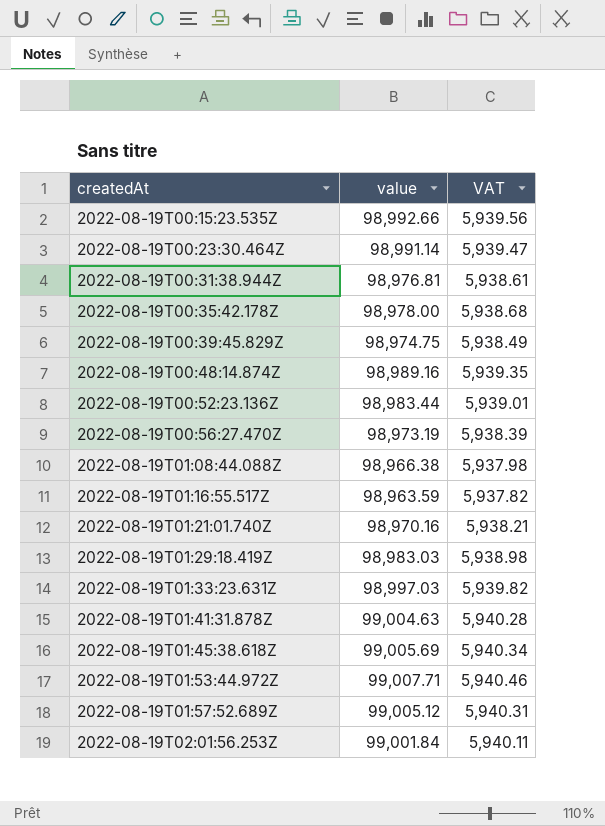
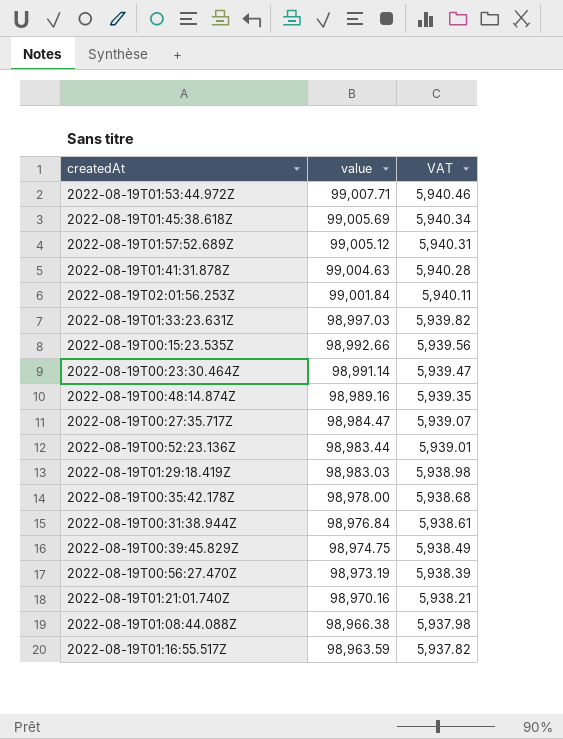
row order: createdAt ascending -> value descending
row 2022-08-19T00:27:35.717Z: none -> 98,984.47 | 5,939.07
2022-08-19T00:31:38.944Z | value: 98,976.81 -> 98,976.84

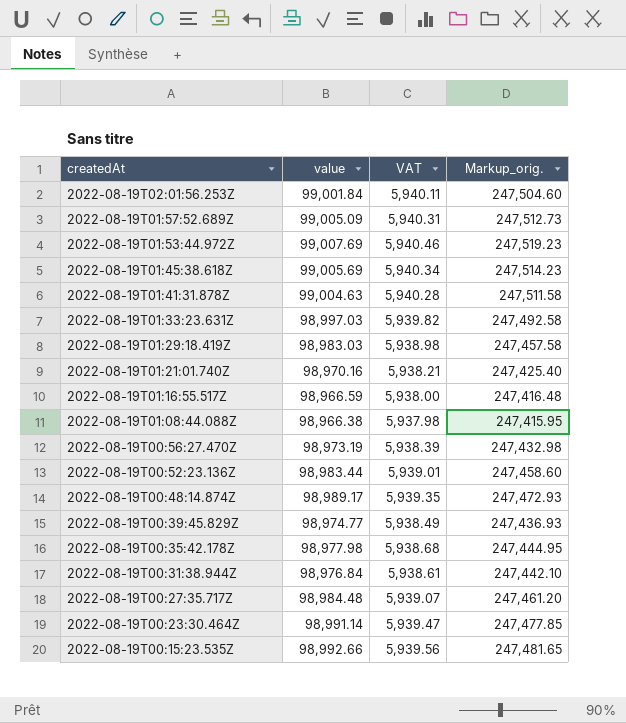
row order: value descending -> createdAt descending
column Markup_orig. | formula: none -> [value] * 2.5
2022-08-19T01:57:52.689Z | value: 99,005.12 -> 99,005.09
2022-08-19T01:53:44.972Z | value: 99,007.71 -> 99,007.69
2022-08-19T01:16:55.517Z | value: 98,963.59 -> 98,966.59
2022-08-19T01:16:55.517Z | VAT: 5,937.82 -> 5,938.00
2022-08-19T00:48:14.874Z | value: 98,989.16 -> 98,989.17
2022-08-19T00:39:45.829Z | value: 98,974.75 -> 98,974.77
2022-08-19T00:35:42.178Z | value: 98,978.00 -> 98,977.98
2022-08-19T00:27:35.717Z | value: 98,984.47 -> 98,984.48

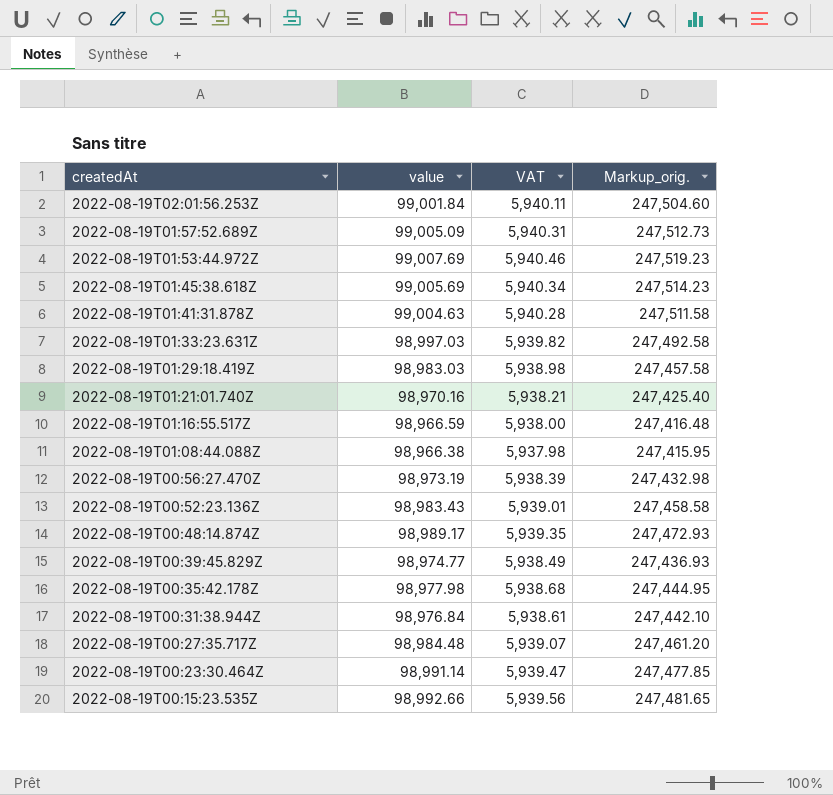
2022-08-19T00:52:23.136Z | value: 98,983.44 -> 98,983.43
2022-08-19T00:52:23.136Z | Markup_orig.: 247,458.60 -> 247,458.58

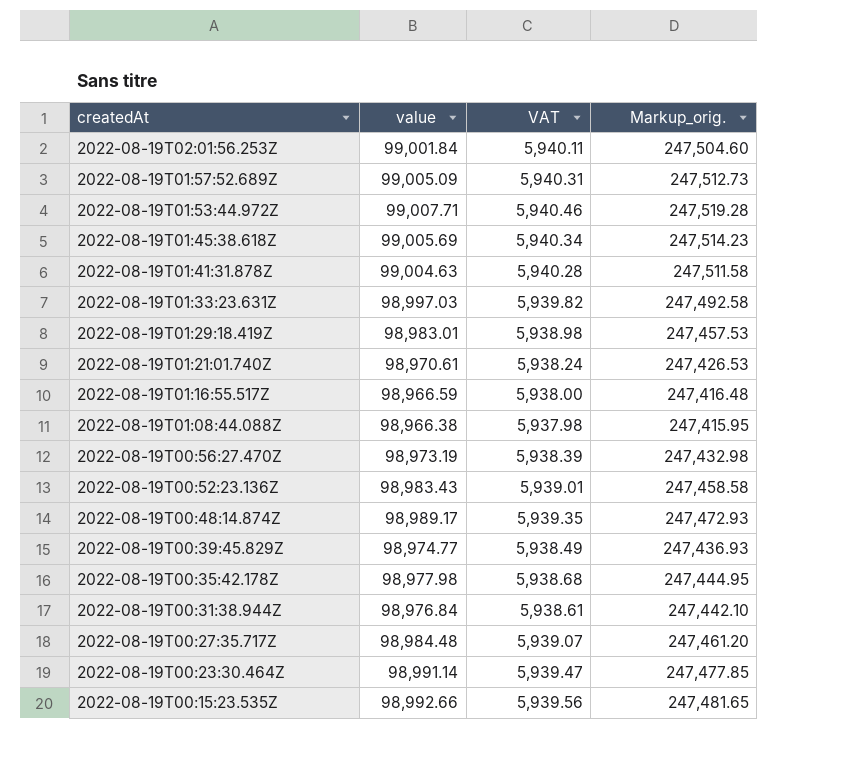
2022-08-19T01:53:44.972Z | value: 99,007.69 -> 99,007.71
2022-08-19T01:53:44.972Z | Markup_orig.: 247,519.23 -> 247,519.28
2022-08-19T01:29:18.419Z | value: 98,983.03 -> 98,983.01
2022-08-19T01:29:18.419Z | Markup_orig.: 247,457.58 -> 247,457.53
2022-08-19T01:21:01.740Z | value: 98,970.16 -> 98,970.61
2022-08-19T01:21:01.740Z | VAT: 5,938.21 -> 5,938.24
2022-08-19T01:21:01.740Z | Markup_orig.: 247,425.40 -> 247,426.53

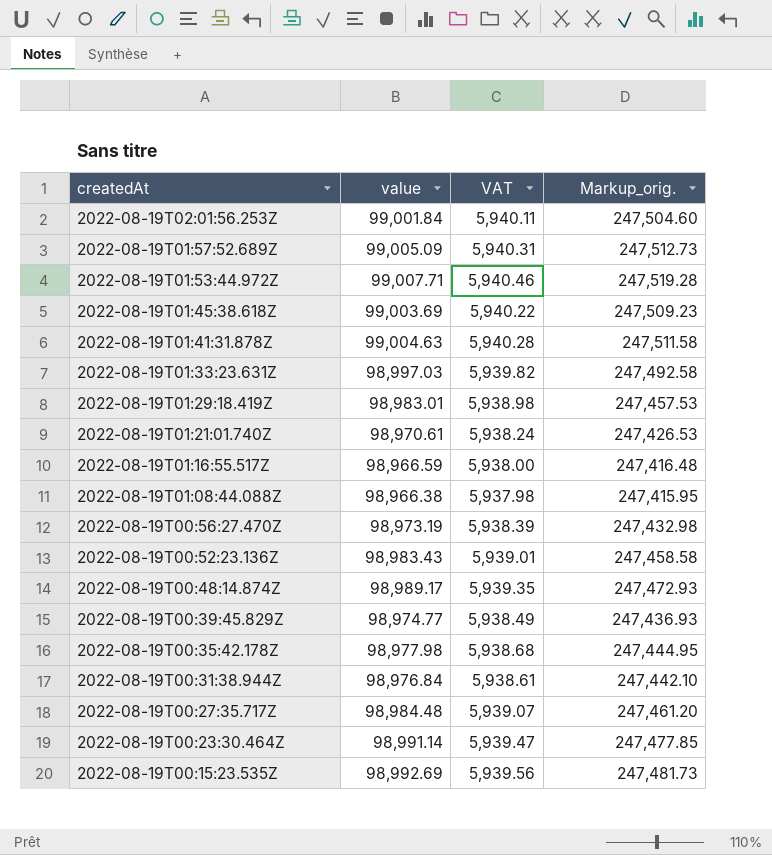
2022-08-19T01:45:38.618Z | value: 99,005.69 -> 99,003.69
2022-08-19T01:45:38.618Z | VAT: 5,940.34 -> 5,940.22
2022-08-19T01:45:38.618Z | Markup_orig.: 247,514.23 -> 247,509.23
2022-08-19T00:15:23.535Z | value: 98,992.66 -> 98,992.69
2022-08-19T00:15:23.535Z | Markup_orig.: 247,481.65 -> 247,481.73

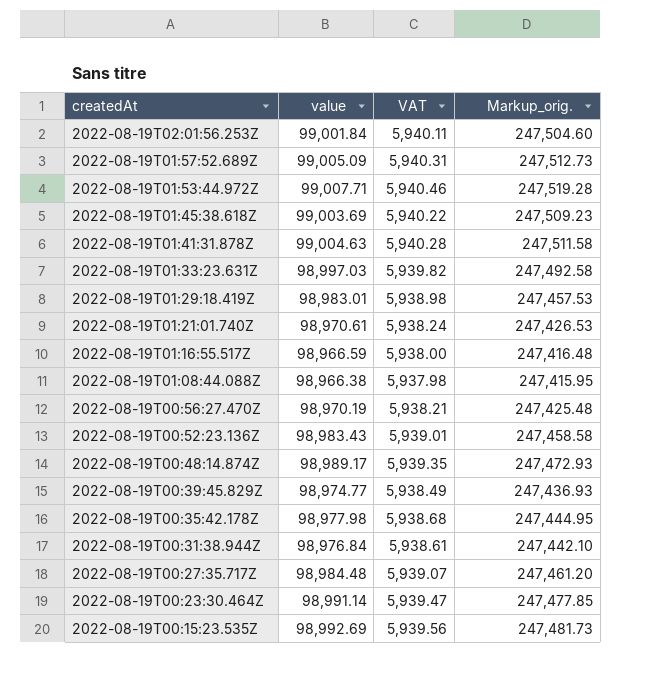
2022-08-19T00:56:27.470Z | value: 98,973.19 -> 98,970.19
2022-08-19T00:56:27.470Z | VAT: 5,938.39 -> 5,938.21
2022-08-19T00:56:27.470Z | Markup_orig.: 247,432.98 -> 247,425.48

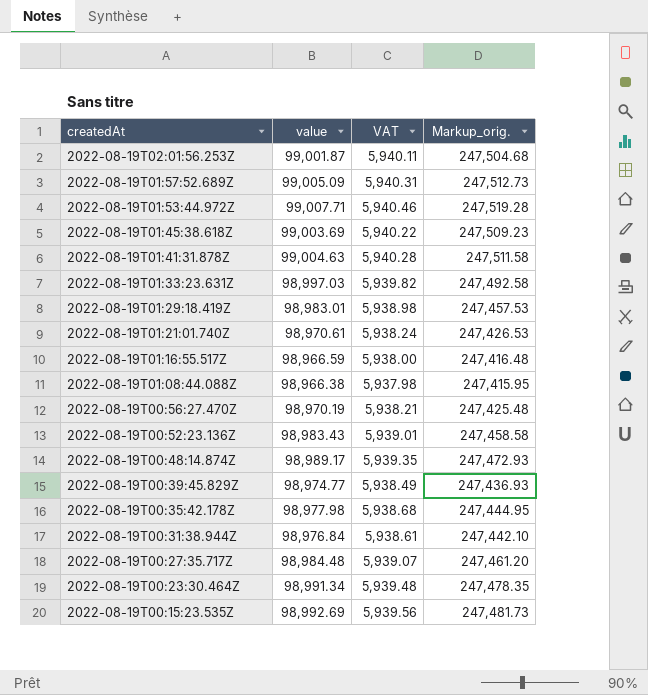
2022-08-19T02:01:56.253Z | value: 99,001.84 -> 99,001.87
2022-08-19T02:01:56.253Z | Markup_orig.: 247,504.60 -> 247,504.68
2022-08-19T00:23:30.464Z | value: 98,991.14 -> 98,991.34
2022-08-19T00:23:30.464Z | VAT: 5,939.47 -> 5,939.48
2022-08-19T00:23:30.464Z | Markup_orig.: 247,477.85 -> 247,478.35

